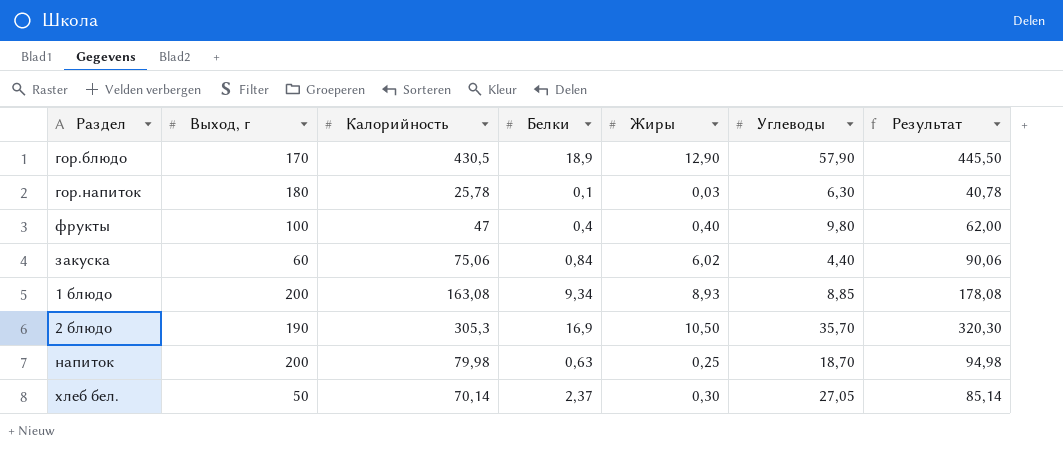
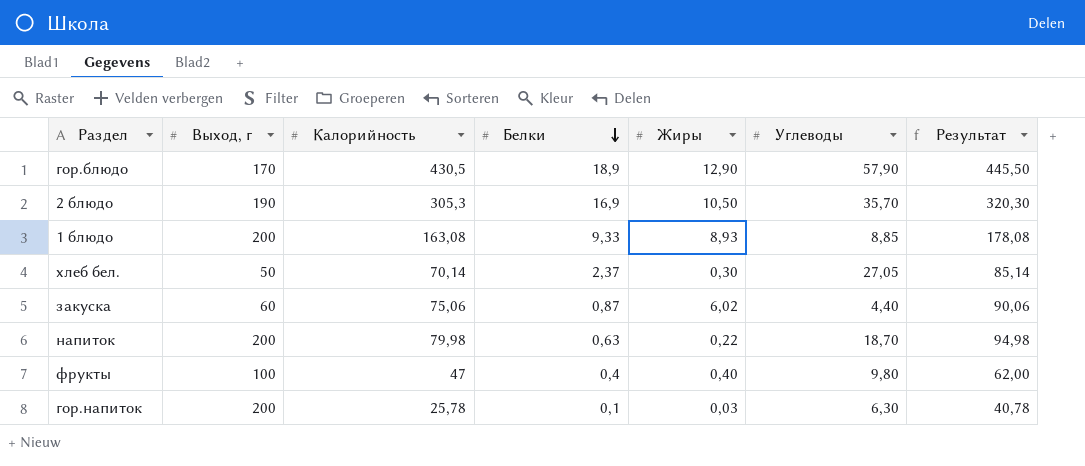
row order: none -> Белки descending
1 блюдо | Белки: 9,34 -> 9,33
закуска | Белки: 0,84 -> 0,87
напиток | Жиры: 0,25 -> 0,22
гор.напиток | Выход, г: 180 -> 200

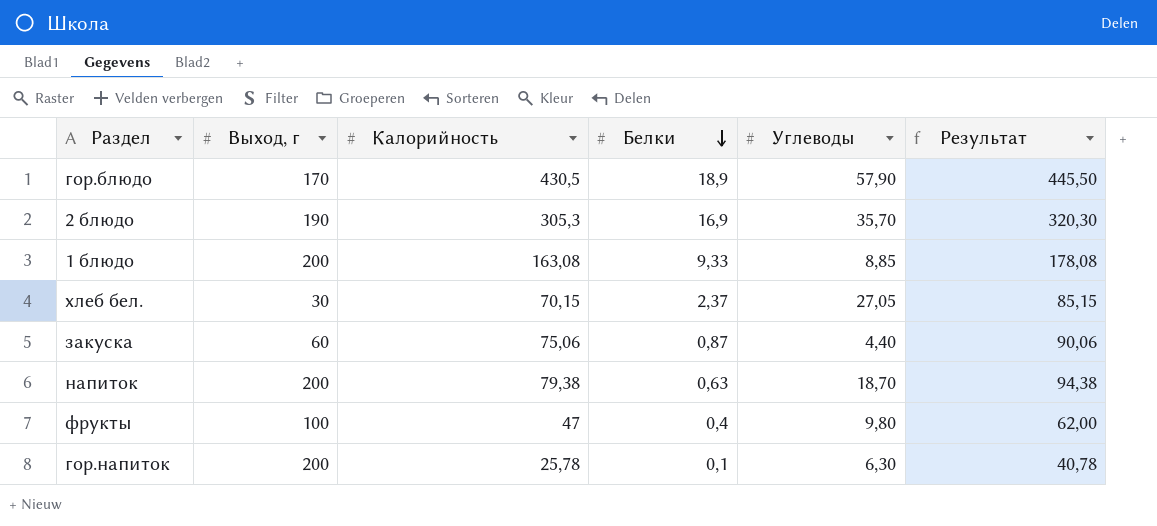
column Жиры | position: 5 -> none
хлеб бел. | Выход, г: 50 -> 30
хлеб бел. | Калорийность: 70,14 -> 70,15
хлеб бел. | Результат: 85,14 -> 85,15
напиток | Калорийность: 79,98 -> 79,38
напиток | Результат: 94,98 -> 94,38

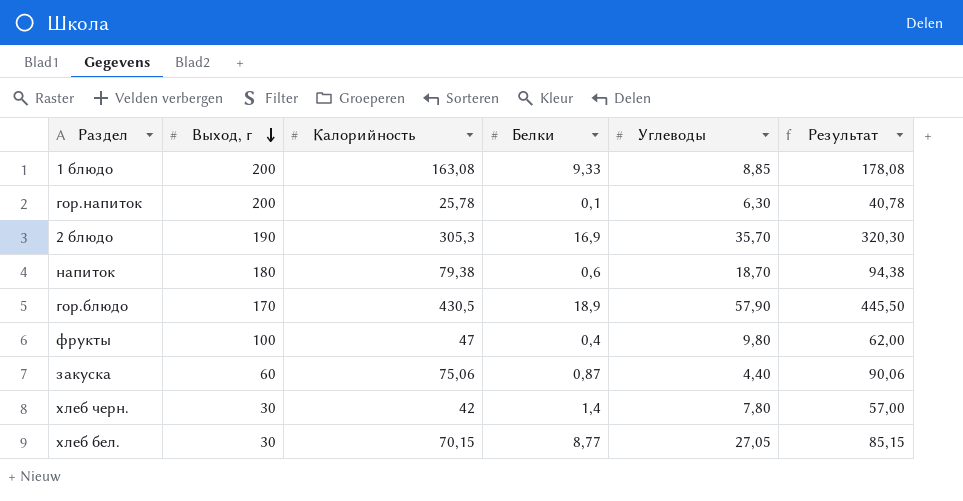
row order: Белки descending -> Выход, г descending
напиток | Выход, г: 200 -> 180
напиток | Белки: 0,63 -> 0,6
row хлеб черн.: none -> 30 | 42 | 1,4 | 7,80 | 57,00
хлеб бел. | Белки: 2,37 -> 8,77

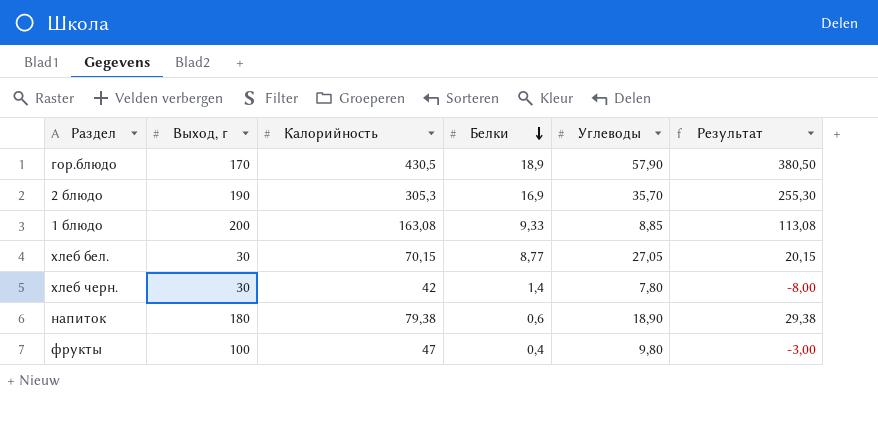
row order: Выход, г descending -> Белки descending
column Результат | formula: [Калорийность] + 15 -> [Калорийность] - 50
row гор.напиток: 200 | 25,78 | 0,1 | 6,30 | 40,78 -> none
row закуска: 60 | 75,06 | 0,87 | 4,40 | 90,06 -> none
напиток | Углеводы: 18,70 -> 18,90

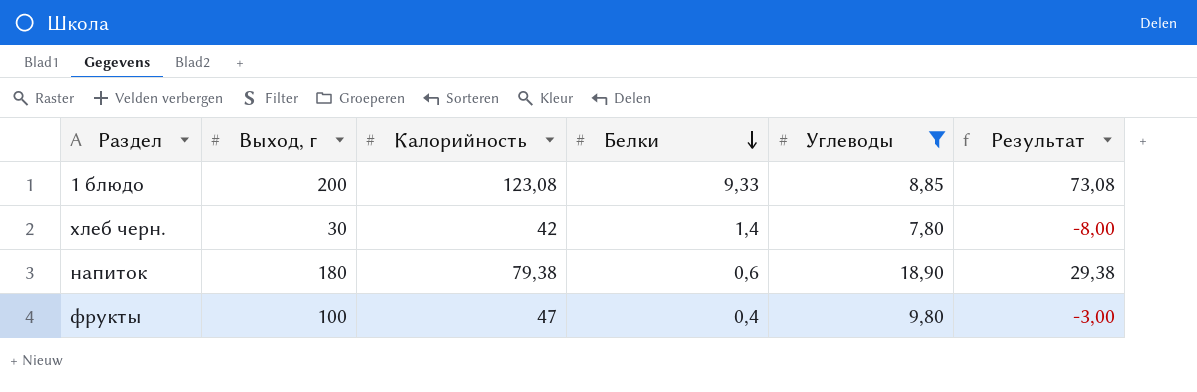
filter: none -> Углеводы <= 18,90
1 блюдо | Калорийность: 163,08 -> 123,08
1 блюдо | Результат: 113,08 -> 73,08

